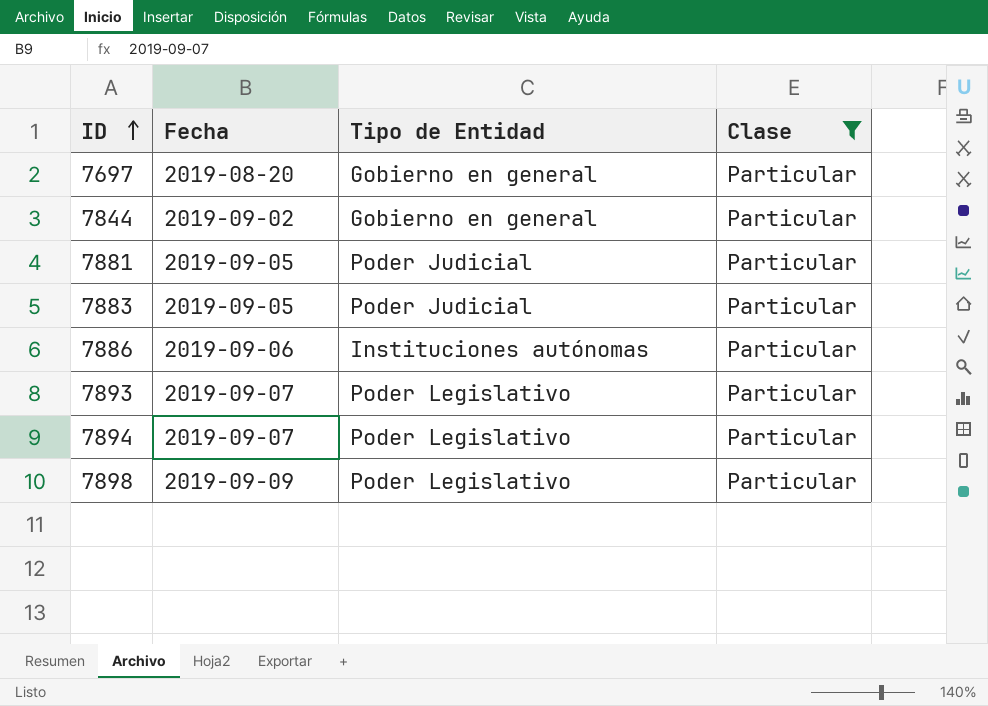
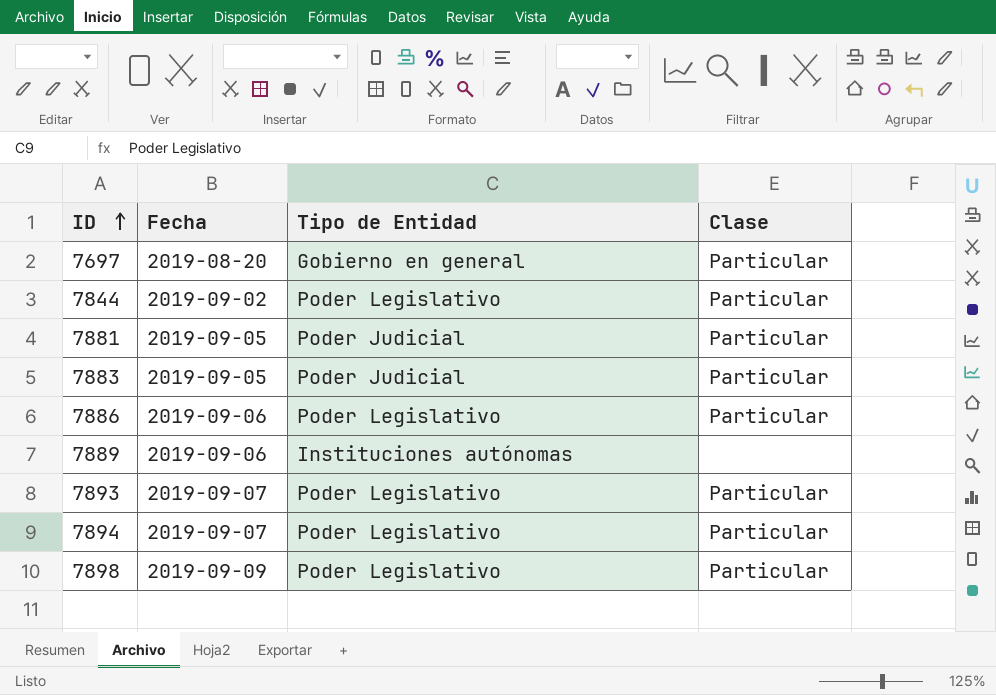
filter: Clase = Particular -> none
7844 | Tipo de Entidad: Gobierno en general -> Poder Legislativo
7886 | Tipo de Entidad: Instituciones autónomas -> Poder Legislativo

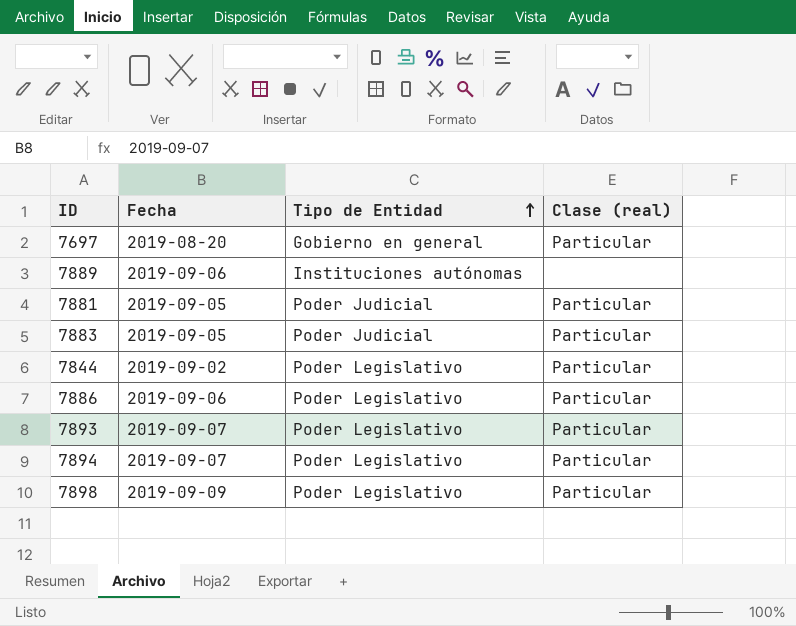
row order: ID ascending -> Tipo de Entidad ascending
column name: Clase -> Clase (real)

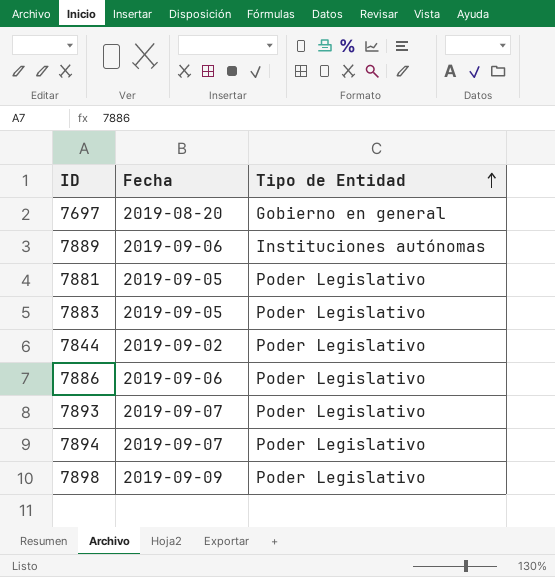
column Clase (real) | position: 4 -> none
7881 | Tipo de Entidad: Poder Judicial -> Poder Legislativo
7883 | Tipo de Entidad: Poder Judicial -> Poder Legislativo

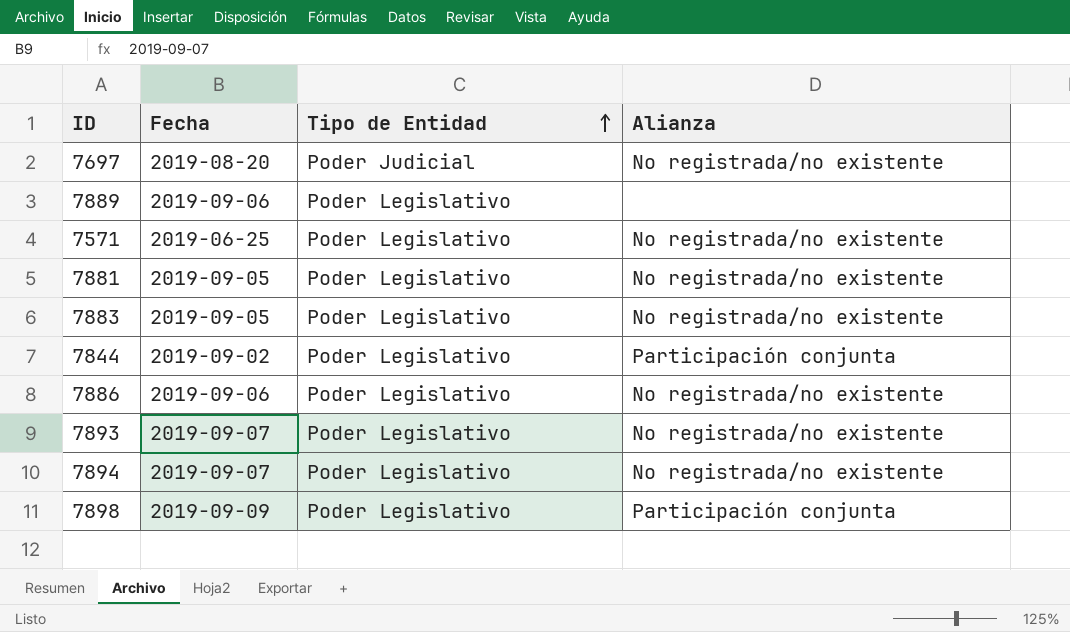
column Alianza | position: none -> 4
7697 | Tipo de Entidad: Gobierno en general -> Poder Judicial
7889 | Tipo de Entidad: Instituciones autónomas -> Poder Legislativo
row 7571: none -> 2019-06-25 | Poder Legislativo | No registrada/no existente

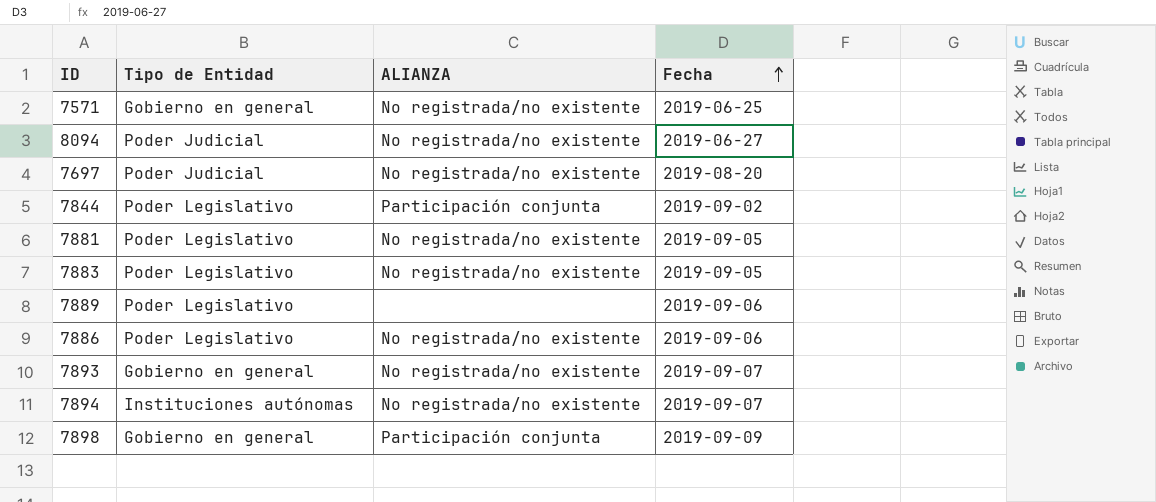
row order: Tipo de Entidad ascending -> Fecha ascending
column name: Alianza -> ALIANZA
column Fecha | position: 2 -> 4
7571 | Tipo de Entidad: Poder Legislativo -> Gobierno en general
row 8094: none -> Poder Judicial | No registrada/no existente | 2019-06-27
7893 | Tipo de Entidad: Poder Legislativo -> Gobierno en general
7894 | Tipo de Entidad: Poder Legislativo -> Instituciones autónomas
7898 | Tipo de Entidad: Poder Legislativo -> Gobierno en general

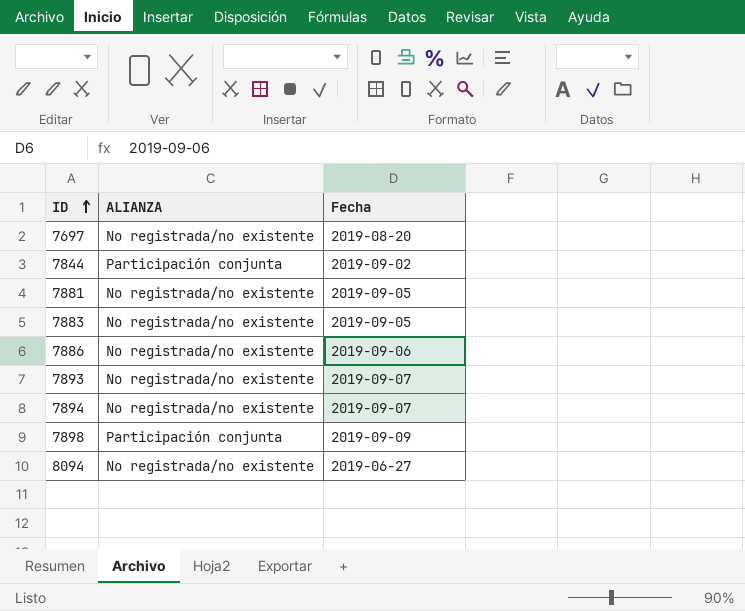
row order: Fecha ascending -> ID ascending
column Tipo de Entidad | position: 2 -> none
row 7571: Gobierno en general | No registrada/no existente | 2019-06-25 -> none
row 7889: Poder Legislativo | none | 2019-09-06 -> none

